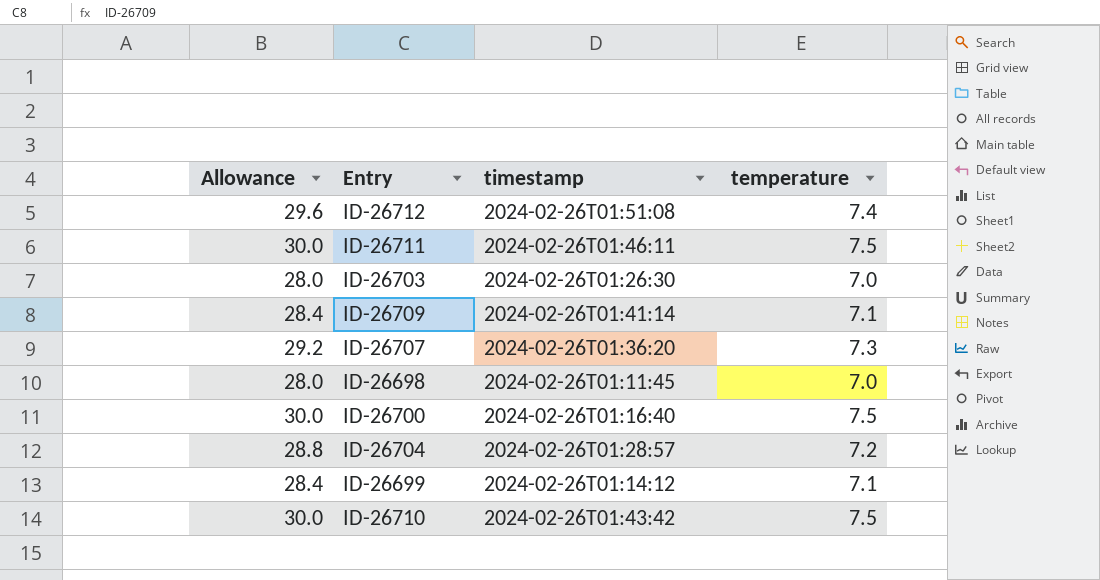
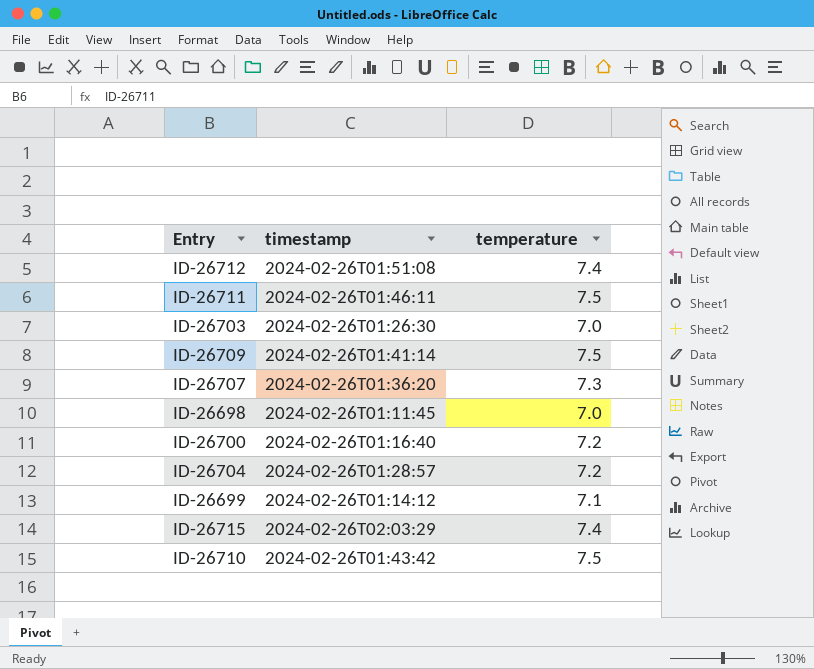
column Allowance | formula: [temperature] * 4 -> none
ID-26709 | temperature: 7.1 -> 7.5
ID-26700 | temperature: 7.5 -> 7.2
row ID-26715: none -> 2024-02-26T02:03:29 | 7.4

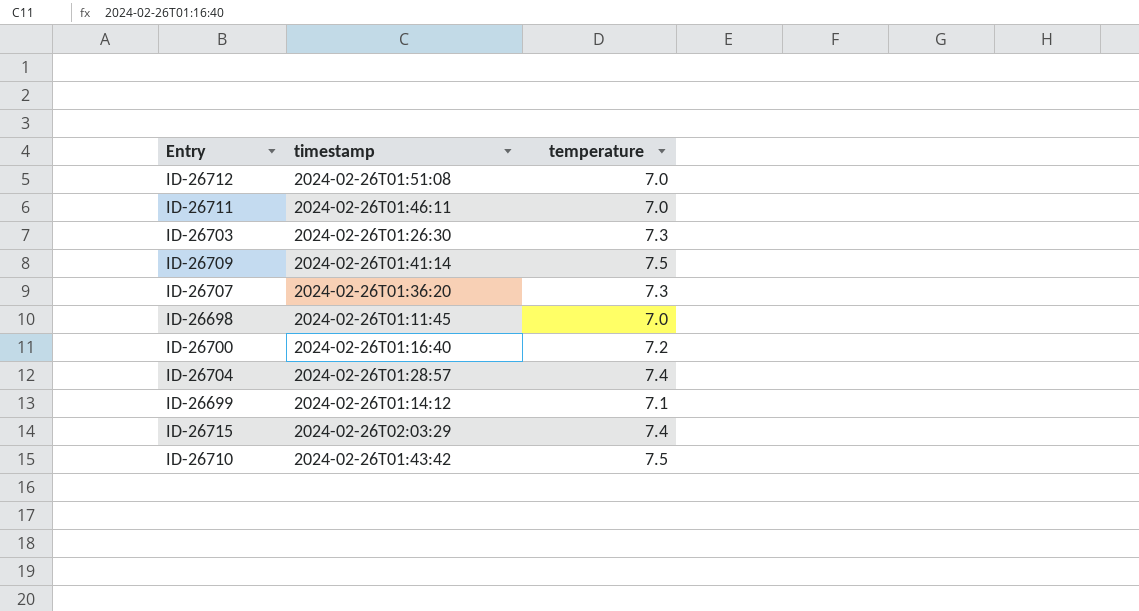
ID-26712 | temperature: 7.4 -> 7.0
ID-26711 | temperature: 7.5 -> 7.0
ID-26703 | temperature: 7.0 -> 7.3
ID-26704 | temperature: 7.2 -> 7.4

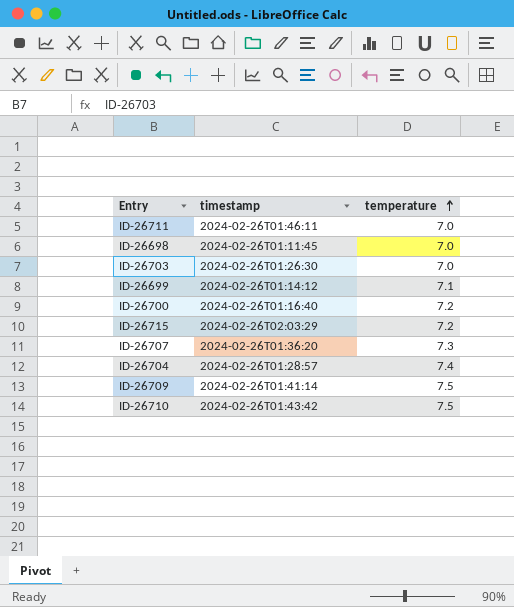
row order: none -> temperature ascending
row ID-26712: 2024-02-26T01:51:08 | 7.0 -> none
ID-26703 | temperature: 7.3 -> 7.0
ID-26715 | temperature: 7.4 -> 7.2

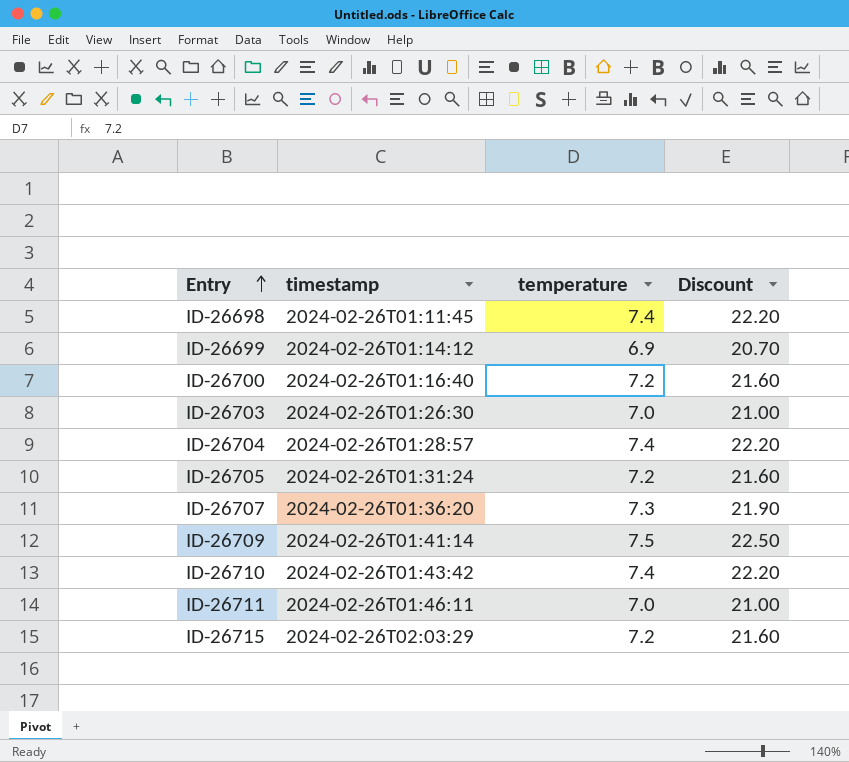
row order: temperature ascending -> Entry ascending
column Discount | formula: none -> [temperature] * 3
ID-26698 | temperature: 7.0 -> 7.4
ID-26699 | temperature: 7.1 -> 6.9
row ID-26705: none -> 2024-02-26T01:31:24 | 7.2 | 21.60
ID-26710 | temperature: 7.5 -> 7.4

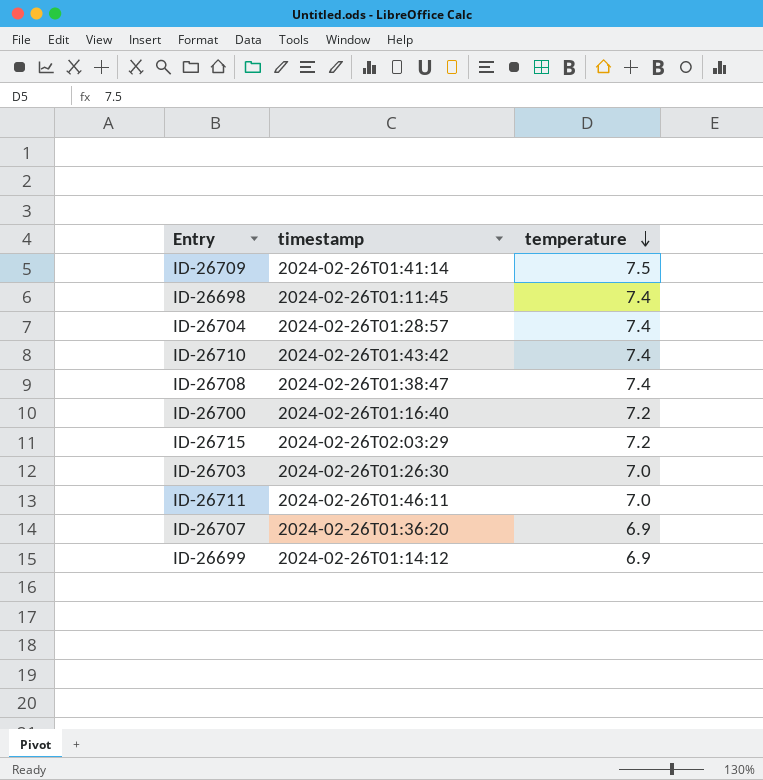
row order: Entry ascending -> temperature descending
column Discount | formula: [temperature] * 3 -> none
row ID-26705: 2024-02-26T01:31:24 | 7.2 | 21.60 -> none
row ID-26708: none -> 2024-02-26T01:38:47 | 7.4
ID-26707 | temperature: 7.3 -> 6.9

